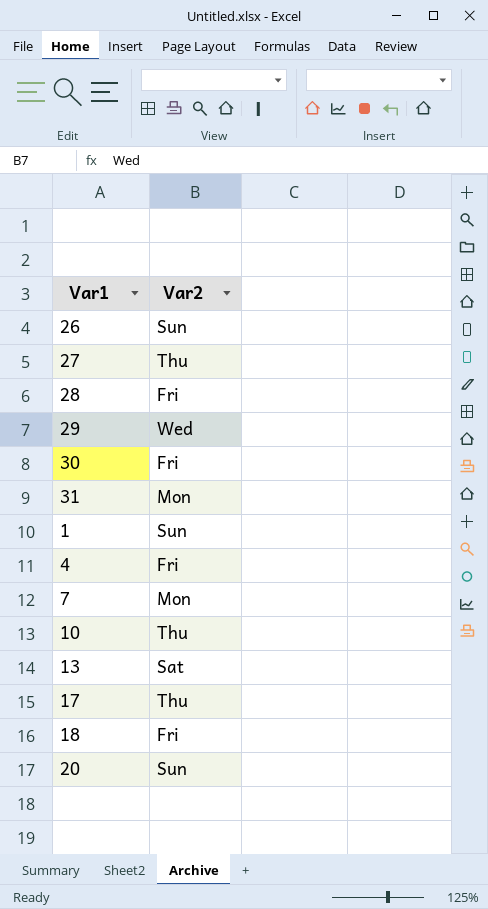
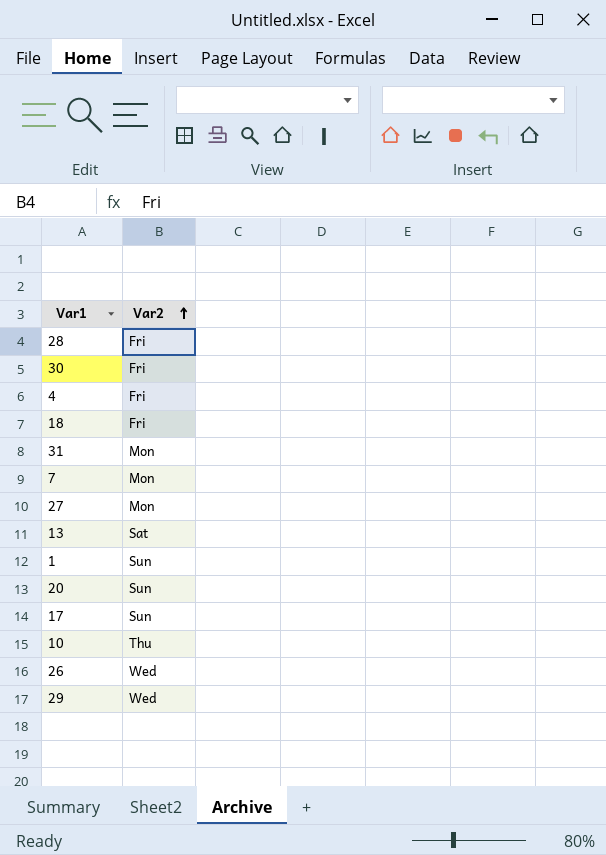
row order: none -> Var2 ascending
27 | Var2: Thu -> Mon
17 | Var2: Thu -> Sun
26 | Var2: Sun -> Wed

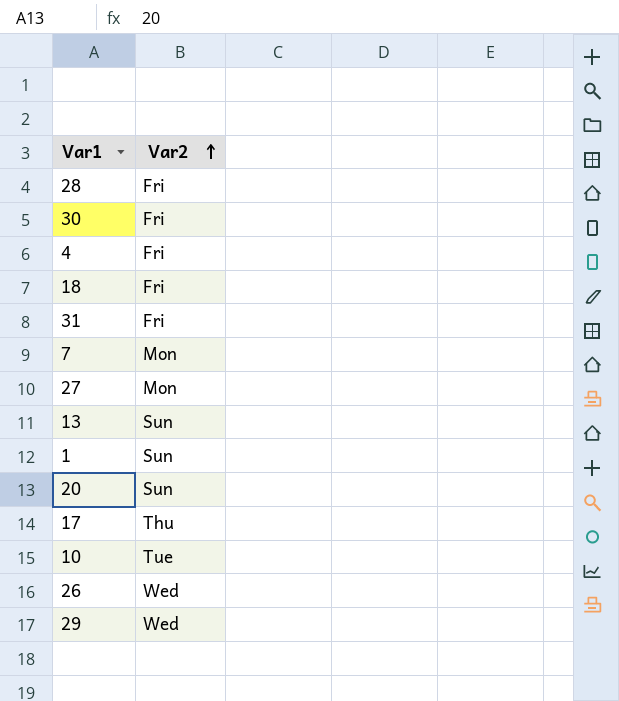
31 | Var2: Mon -> Fri
13 | Var2: Sat -> Sun
17 | Var2: Sun -> Thu
10 | Var2: Thu -> Tue

